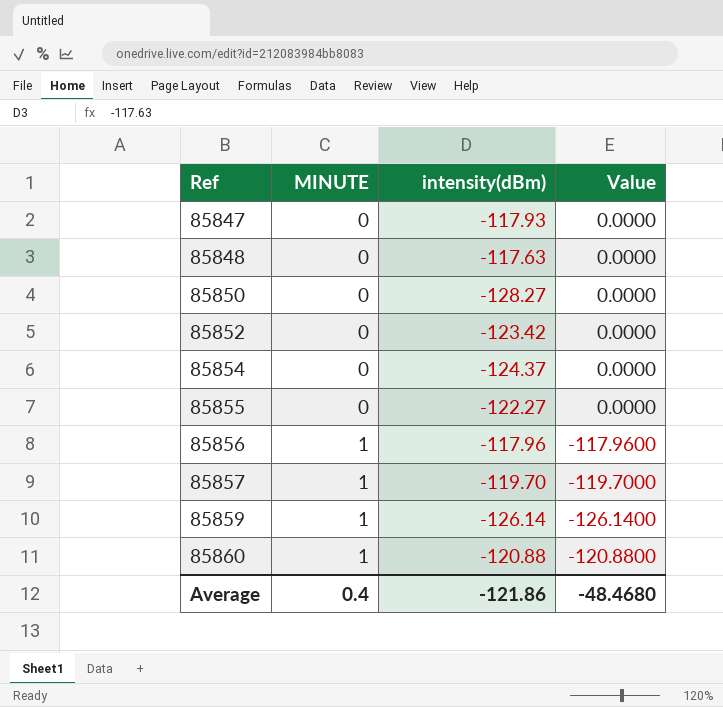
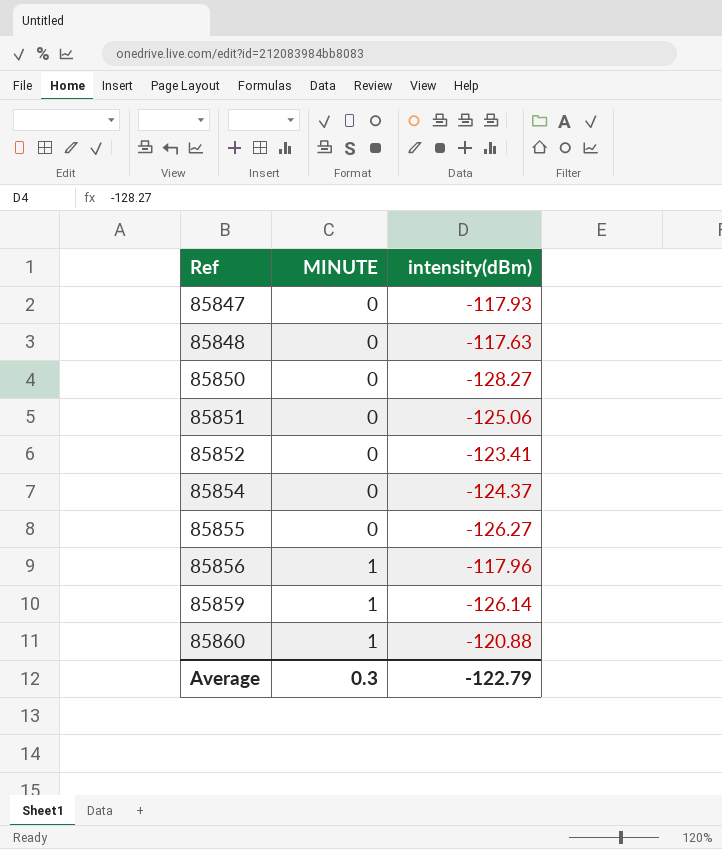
column Value | formula: [MINUTE] * [intensity(dBm)] -> none
row 85857: 1 | -119.70 | -119.7000 -> none
row 85851: none -> 0 | -125.06
85852 | intensity(dBm): -123.42 -> -123.41
85855 | intensity(dBm): -122.27 -> -126.27
Average | MINUTE: 0.4 -> 0.3
Average | intensity(dBm): -121.86 -> -122.79

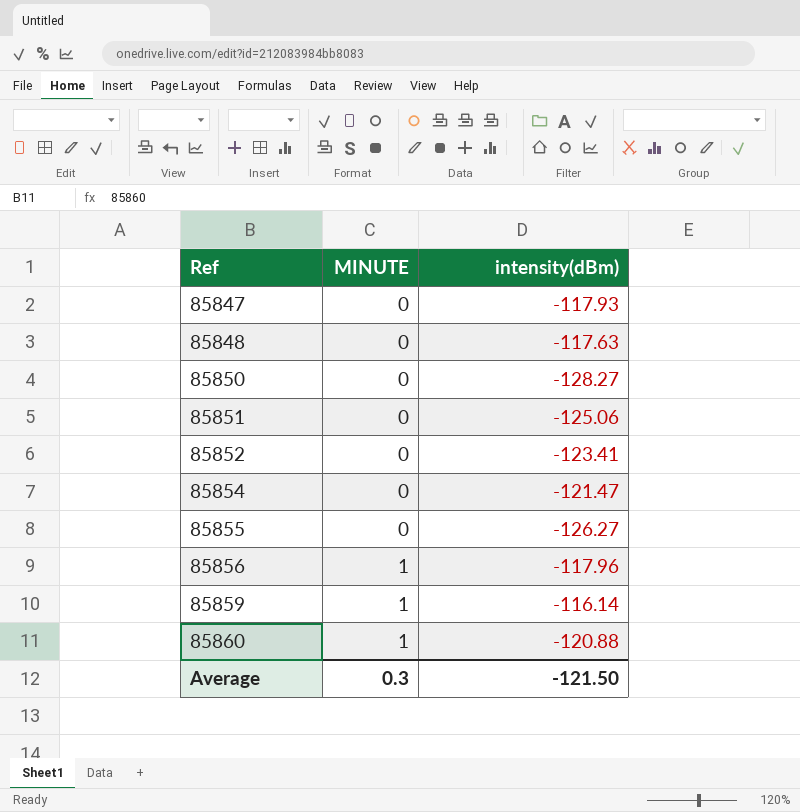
85854 | intensity(dBm): -124.37 -> -121.47
85859 | intensity(dBm): -126.14 -> -116.14
Average | intensity(dBm): -122.79 -> -121.50

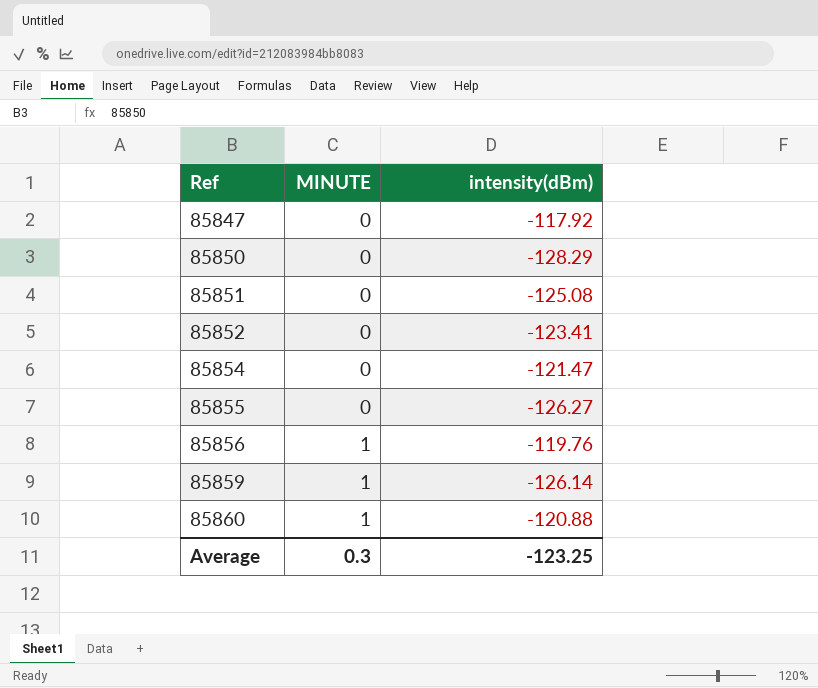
row 85848: 0 | -117.63 -> none
85847 | intensity(dBm): -117.93 -> -117.92
85850 | intensity(dBm): -128.27 -> -128.29
85851 | intensity(dBm): -125.06 -> -125.08
85856 | intensity(dBm): -117.96 -> -119.76
85859 | intensity(dBm): -116.14 -> -126.14
Average | intensity(dBm): -121.50 -> -123.25

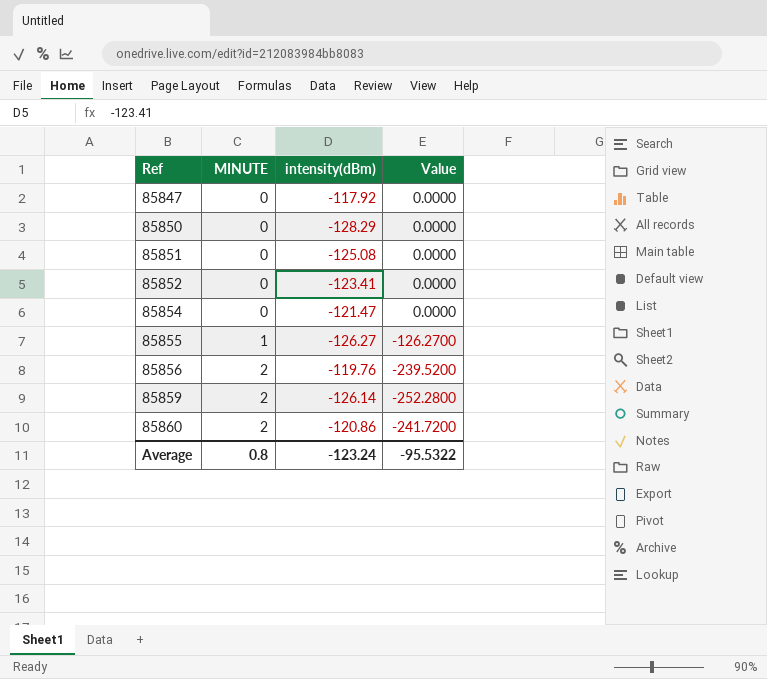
column Value | formula: none -> [MINUTE] * [intensity(dBm)]
85855 | MINUTE: 0 -> 1
85856 | MINUTE: 1 -> 2
85859 | MINUTE: 1 -> 2
85860 | MINUTE: 1 -> 2
85860 | intensity(dBm): -120.88 -> -120.86
Average | MINUTE: 0.3 -> 0.8
Average | intensity(dBm): -123.25 -> -123.24

